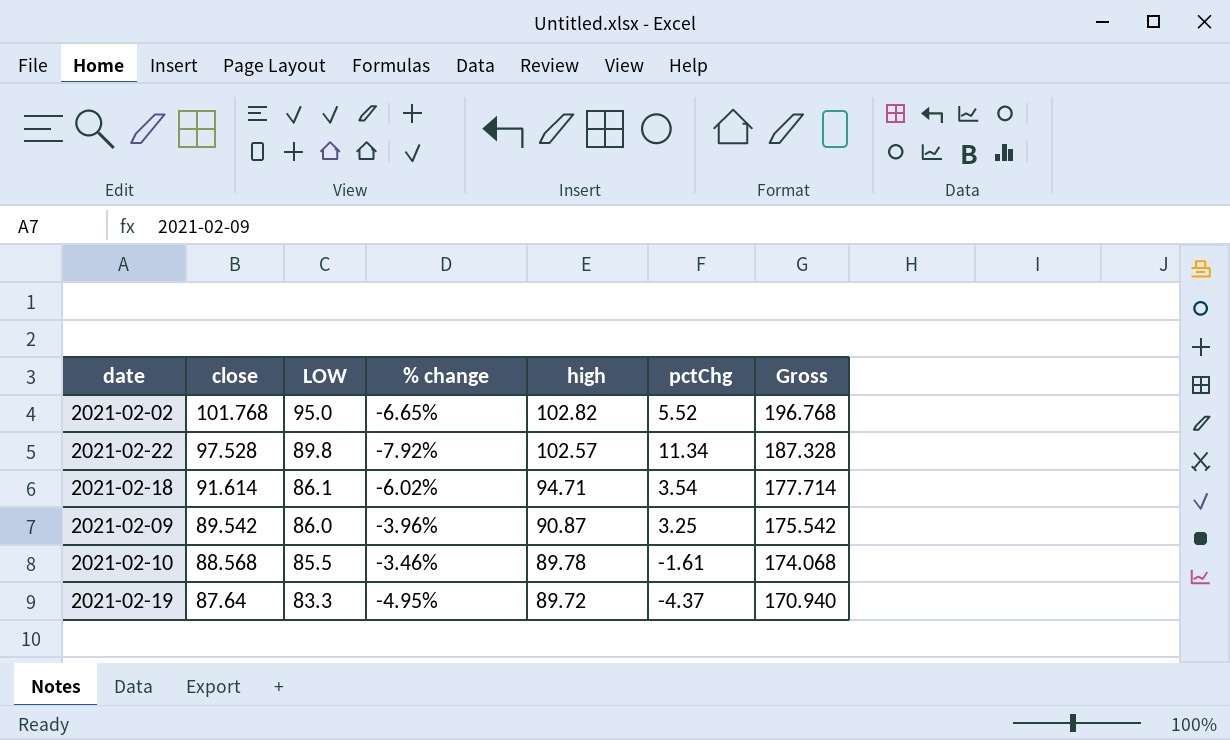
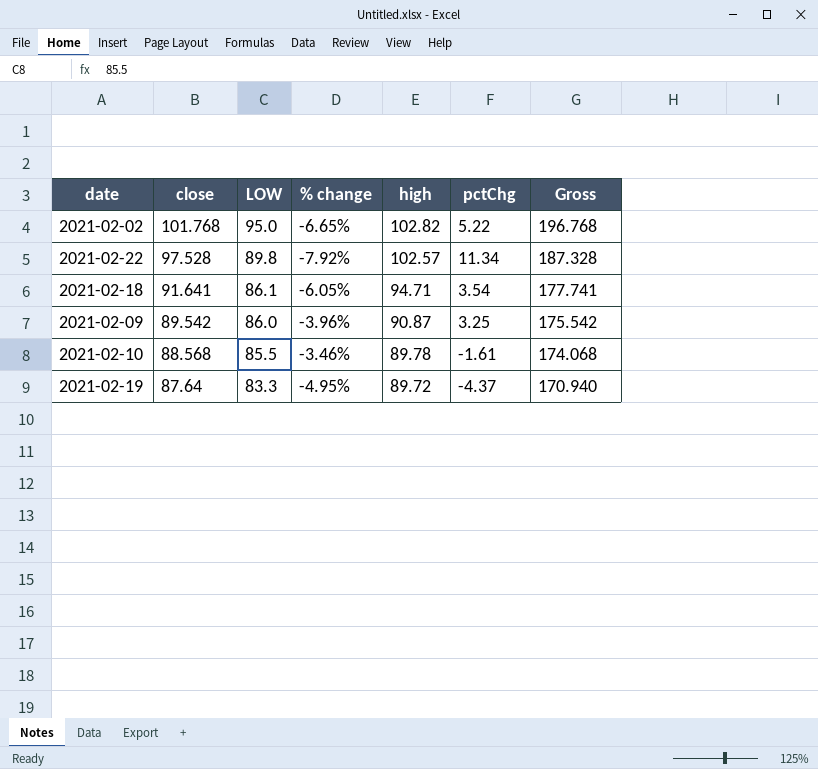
2021-02-02 | pctChg: 5.52 -> 5.22
2021-02-18 | close: 91.614 -> 91.641
2021-02-18 | % change: -6.02% -> -6.05%
2021-02-18 | Gross: 177.714 -> 177.741

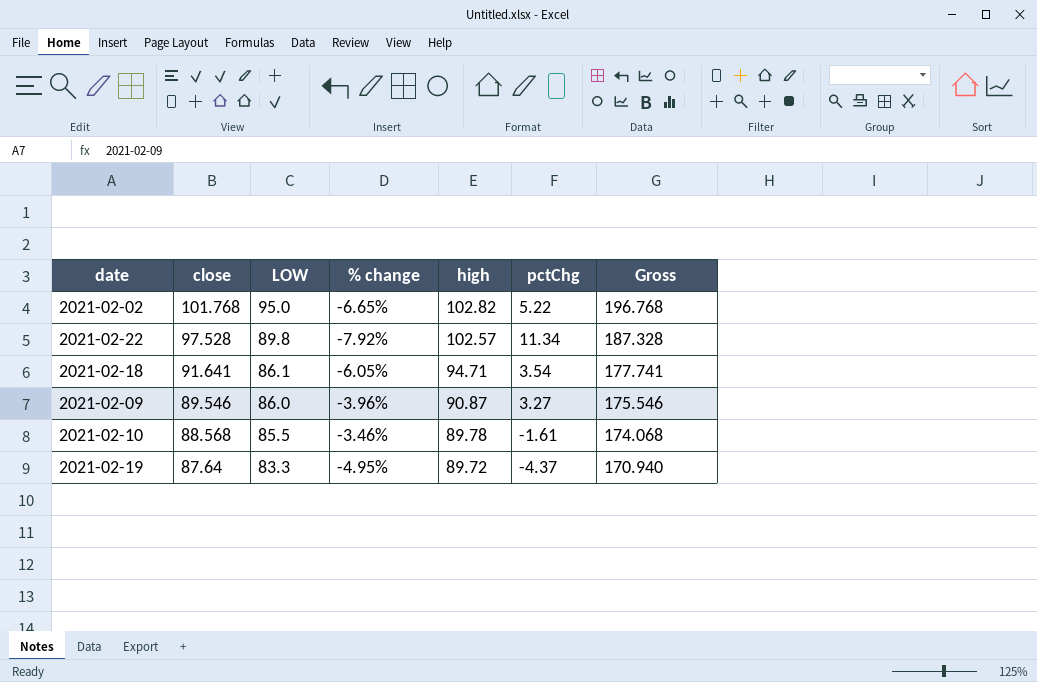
2021-02-09 | close: 89.542 -> 89.546
2021-02-09 | pctChg: 3.25 -> 3.27
2021-02-09 | Gross: 175.542 -> 175.546

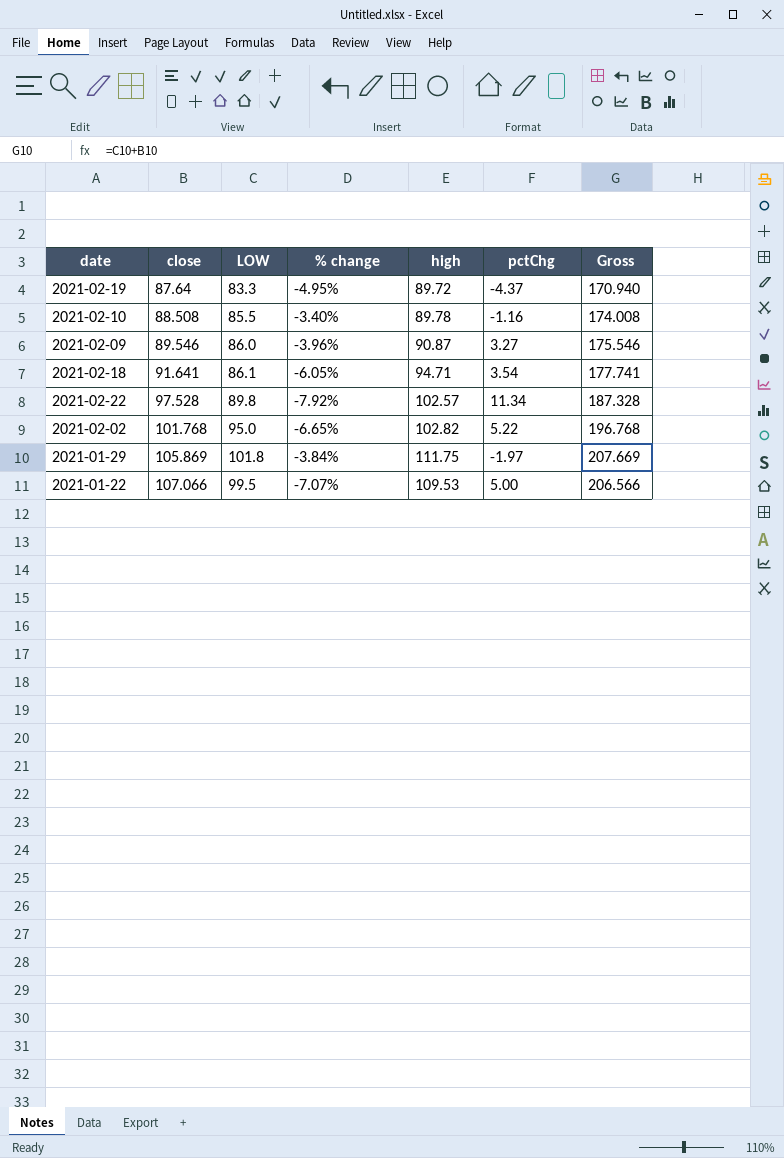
row order: close descending -> close ascending
2021-02-10 | close: 88.568 -> 88.508
2021-02-10 | % change: -3.46% -> -3.40%
2021-02-10 | pctChg: -1.61 -> -1.16
2021-02-10 | Gross: 174.068 -> 174.008
row 2021-01-29: none -> 105.869 | 101.8 | -3.84% | 111.75 | -1.97 | 207.669
row 2021-01-22: none -> 107.066 | 99.5 | -7.07% | 109.53 | 5.00 | 206.566

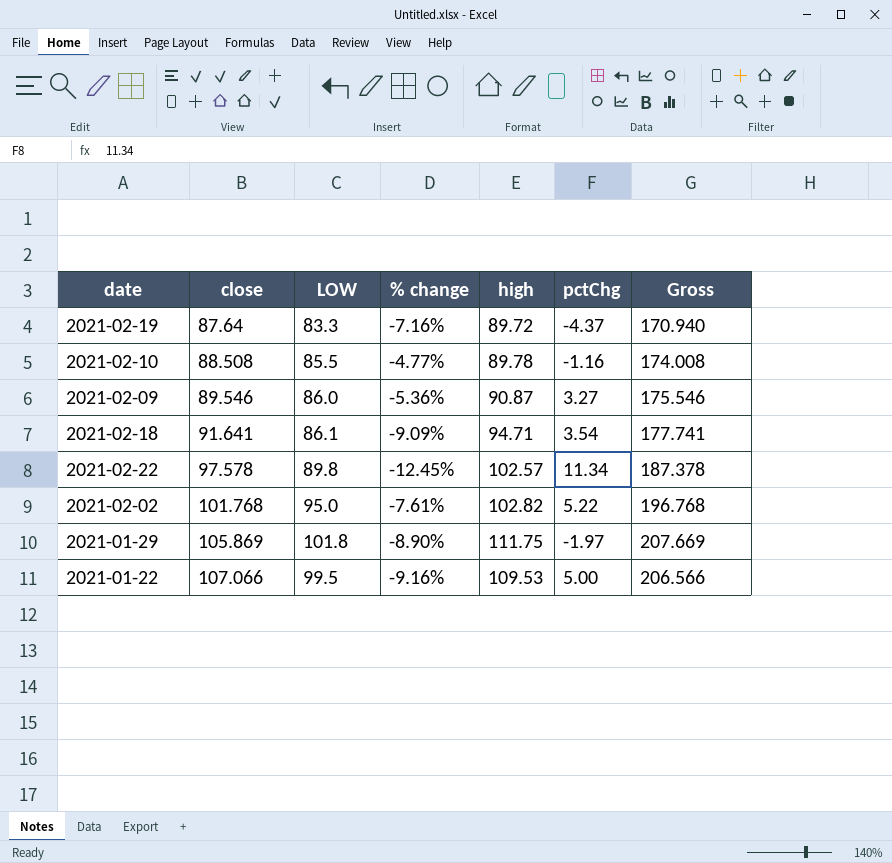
column % change | formula: ([LOW] - [close]) / [close] -> ([LOW] - [high]) / [high]
2021-02-22 | close: 97.528 -> 97.578
2021-02-22 | Gross: 187.328 -> 187.378

